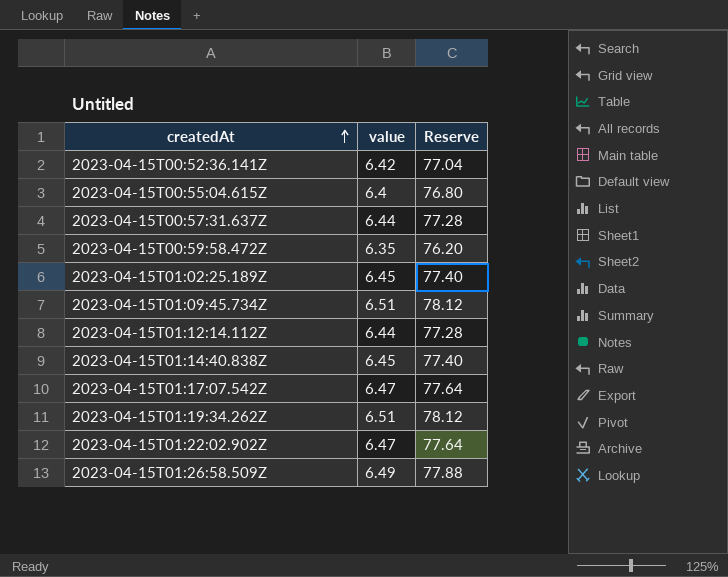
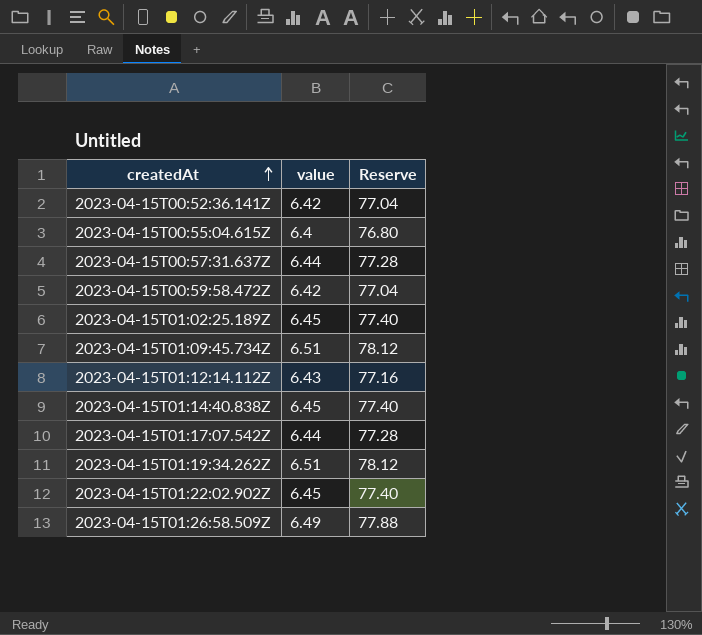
2023-04-15T00:59:58.472Z | value: 6.35 -> 6.42
2023-04-15T00:59:58.472Z | Reserve: 76.20 -> 77.04
2023-04-15T01:12:14.112Z | value: 6.44 -> 6.43
2023-04-15T01:12:14.112Z | Reserve: 77.28 -> 77.16
2023-04-15T01:17:07.542Z | value: 6.47 -> 6.44
2023-04-15T01:17:07.542Z | Reserve: 77.64 -> 77.28
2023-04-15T01:22:02.902Z | value: 6.47 -> 6.45
2023-04-15T01:22:02.902Z | Reserve: 77.64 -> 77.40

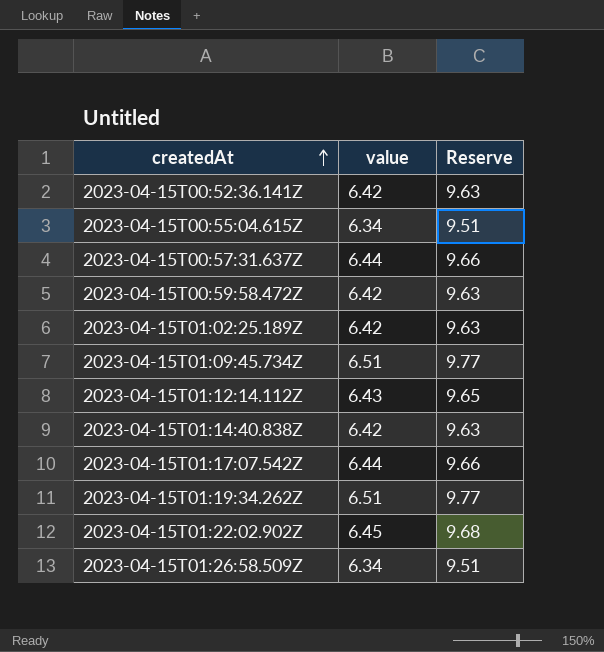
column Reserve | formula: [value] * 12 -> [value] * 1.5
2023-04-15T00:55:04.615Z | value: 6.4 -> 6.34
2023-04-15T01:02:25.189Z | value: 6.45 -> 6.42
2023-04-15T01:14:40.838Z | value: 6.45 -> 6.42
2023-04-15T01:26:58.509Z | value: 6.49 -> 6.34

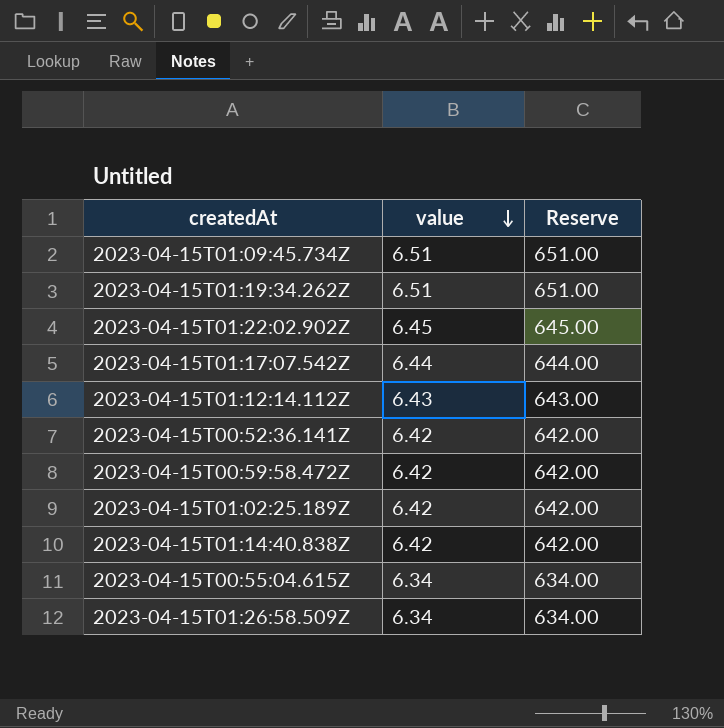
row order: createdAt ascending -> value descending
column Reserve | formula: [value] * 1.5 -> [value] * 100
row 2023-04-15T00:57:31.637Z: 6.44 | 9.66 -> none

